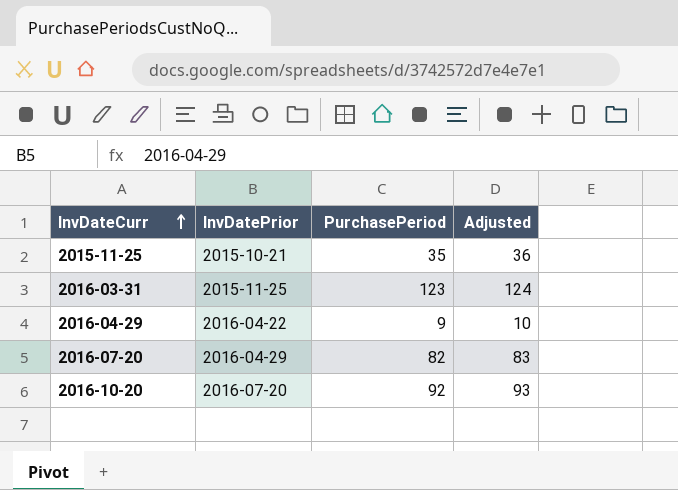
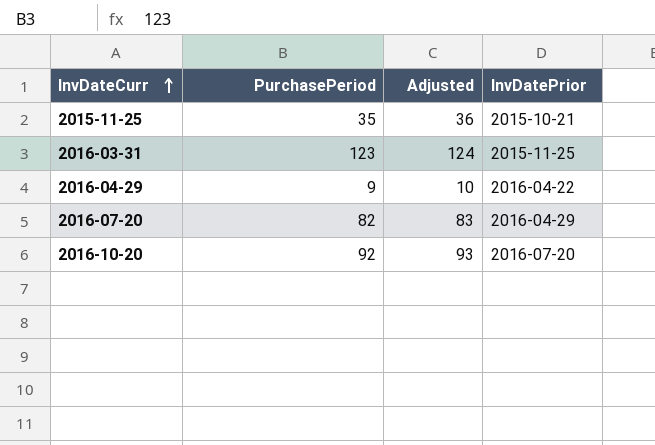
column InvDatePrior | position: 2 -> 4

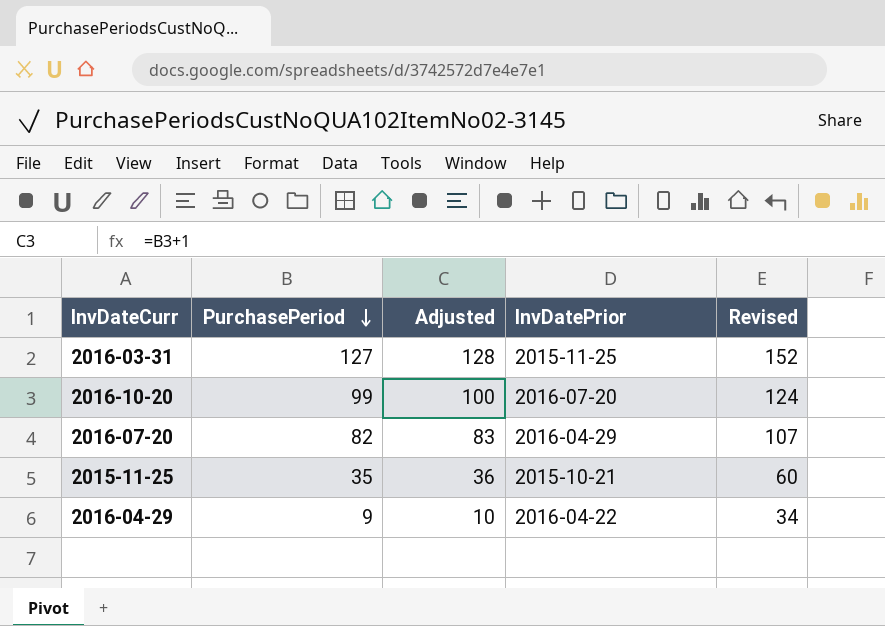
row order: InvDateCurr ascending -> PurchasePeriod descending
column Revised | formula: none -> [PurchasePeriod] + 25
2016-03-31 | PurchasePeriod: 123 -> 127
2016-03-31 | Adjusted: 124 -> 128
2016-10-20 | PurchasePeriod: 92 -> 99
2016-10-20 | Adjusted: 93 -> 100

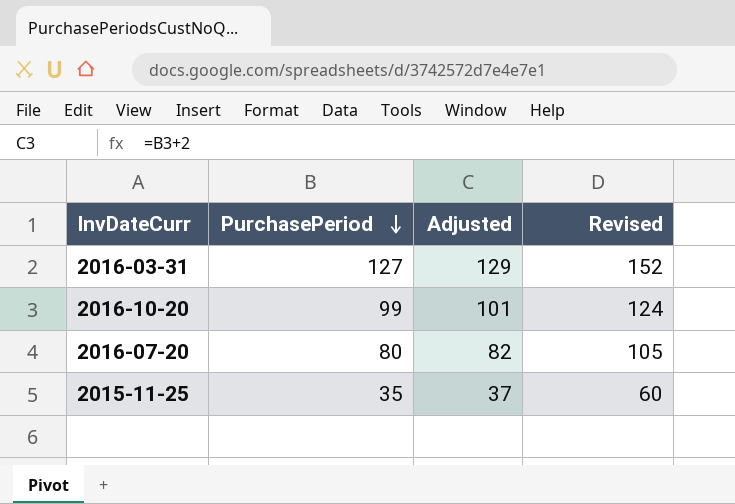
column InvDatePrior | position: 4 -> none
column Adjusted | formula: [PurchasePeriod] + 1 -> [PurchasePeriod] + 2
row 2016-04-29: 9 | 10 | 2016-04-22 | 34 -> none
2016-07-20 | PurchasePeriod: 82 -> 80
2016-07-20 | Revised: 107 -> 105

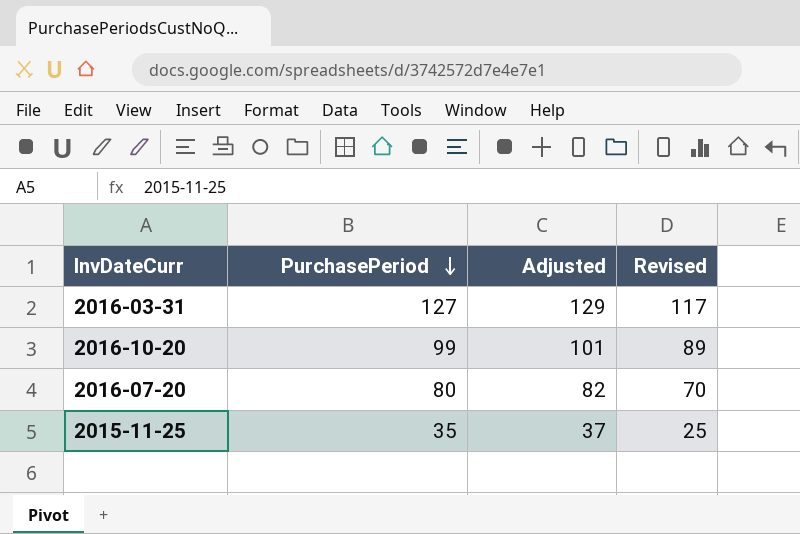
column Revised | formula: [PurchasePeriod] + 25 -> [PurchasePeriod] - 10

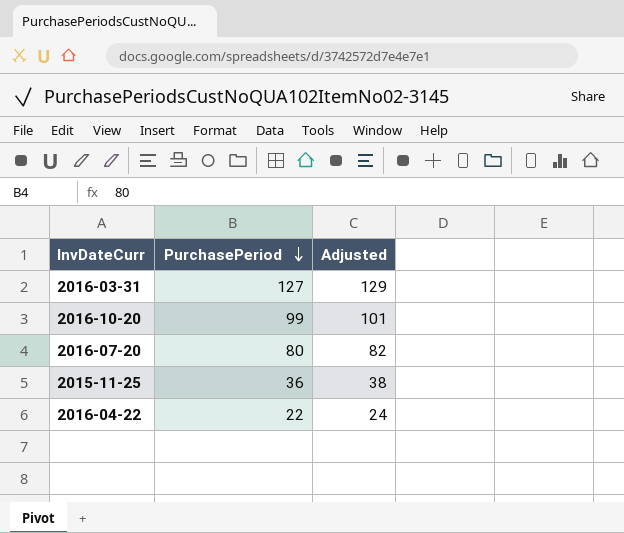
column Revised | formula: [PurchasePeriod] - 10 -> none
2015-11-25 | PurchasePeriod: 35 -> 36
2015-11-25 | Adjusted: 37 -> 38
row 2016-04-22: none -> 22 | 24

